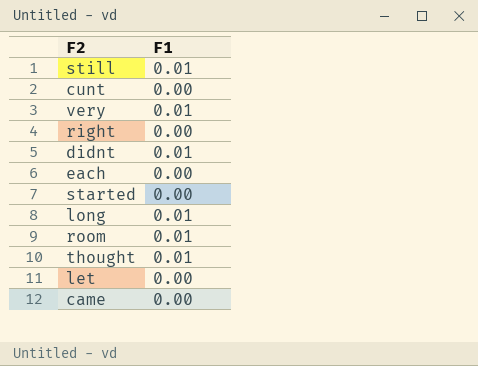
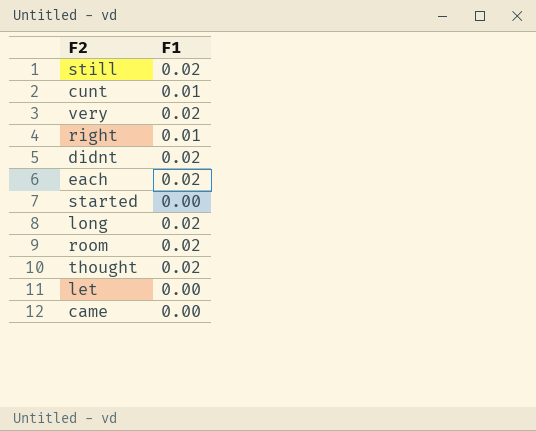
still | F1: 0.01 -> 0.02
cunt | F1: 0.00 -> 0.01
very | F1: 0.01 -> 0.02
right | F1: 0.00 -> 0.01
didnt | F1: 0.01 -> 0.02
each | F1: 0.00 -> 0.02
long | F1: 0.01 -> 0.02
room | F1: 0.01 -> 0.02
thought | F1: 0.01 -> 0.02

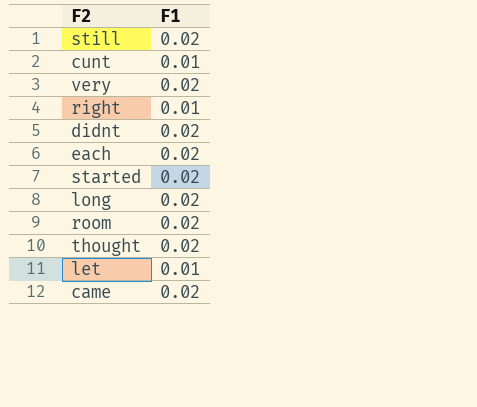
started | F1: 0.00 -> 0.02
let | F1: 0.00 -> 0.01
came | F1: 0.00 -> 0.02

